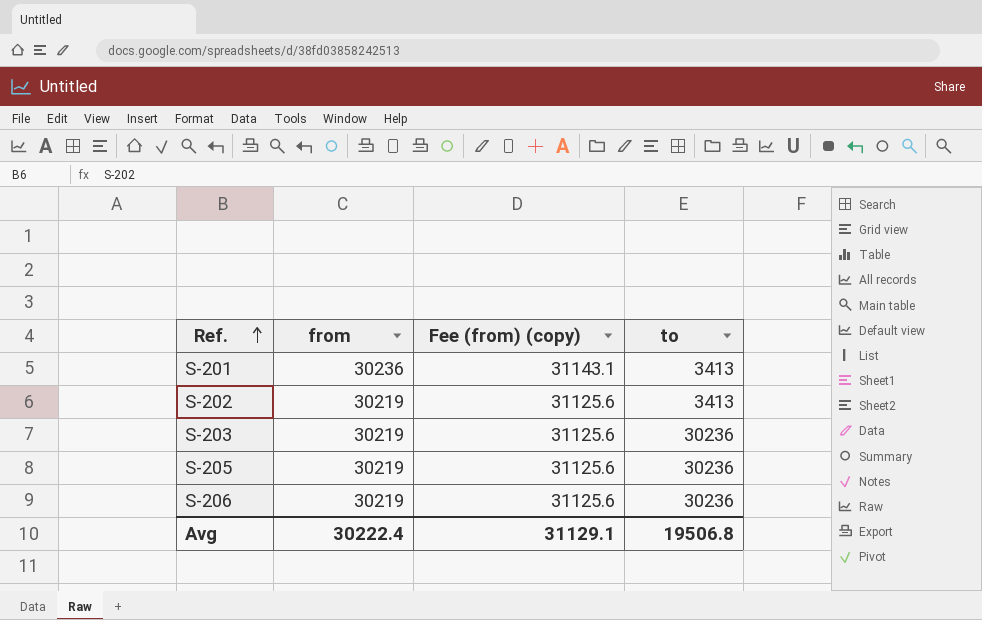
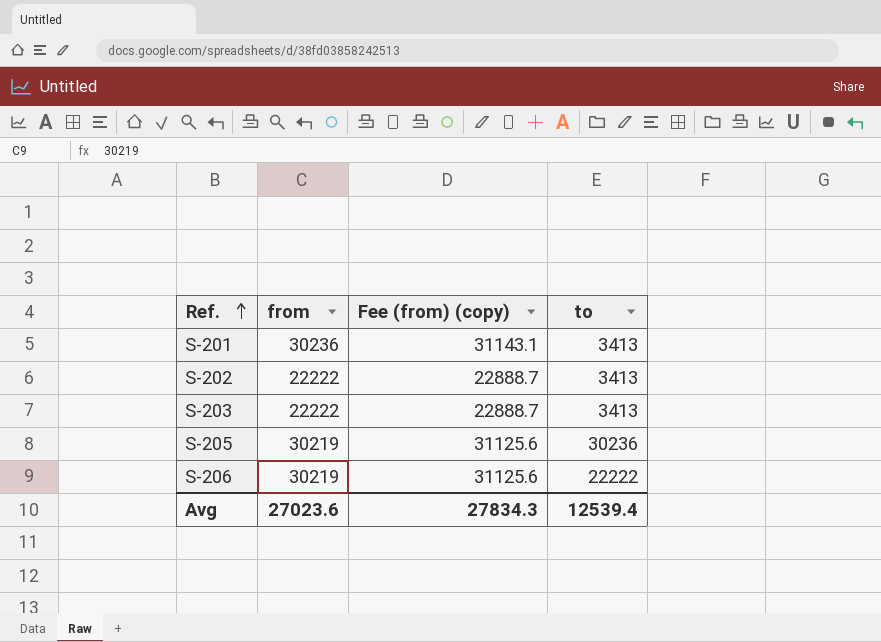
S-202 | from: 30219 -> 22222
S-202 | Fee (from) (copy): 31125.6 -> 22888.7
S-203 | from: 30219 -> 22222
S-203 | Fee (from) (copy): 31125.6 -> 22888.7
S-203 | to: 30236 -> 3413
S-206 | to: 30236 -> 22222
Avg | from: 30222.4 -> 27023.6
Avg | Fee (from) (copy): 31129.1 -> 27834.3
Avg | to: 19506.8 -> 12539.4

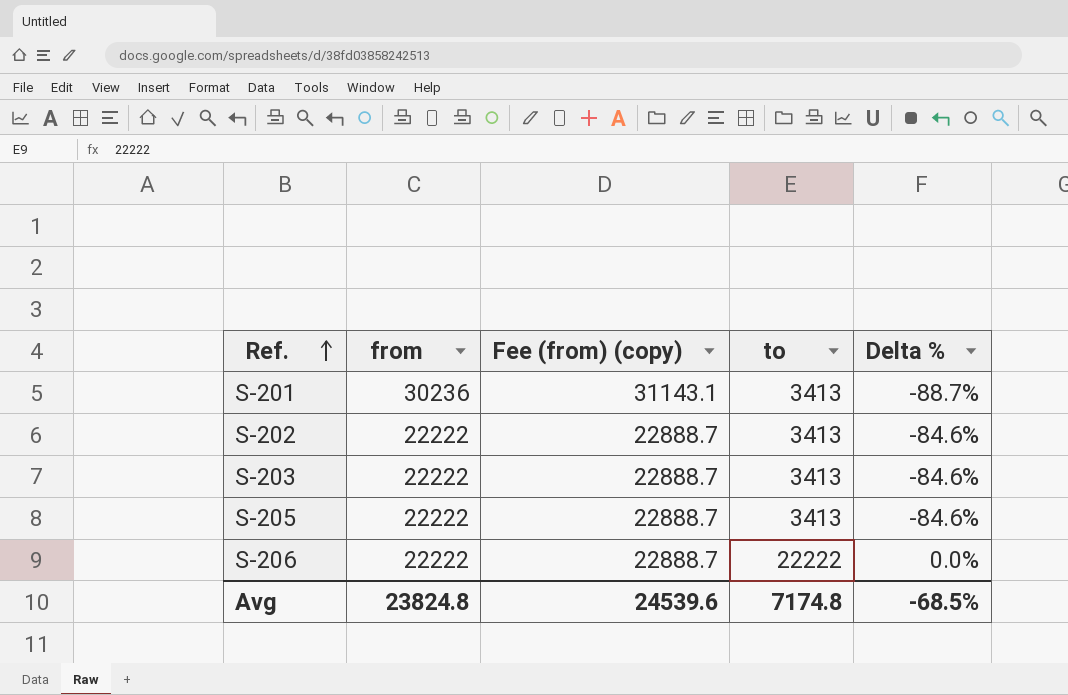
column Delta % | formula: none -> ([to] - [from]) / [from]
S-205 | from: 30219 -> 22222
S-205 | Fee (from) (copy): 31125.6 -> 22888.7
S-205 | to: 30236 -> 3413
S-206 | from: 30219 -> 22222
S-206 | Fee (from) (copy): 31125.6 -> 22888.7
Avg | from: 27023.6 -> 23824.8
Avg | Fee (from) (copy): 27834.3 -> 24539.6
Avg | to: 12539.4 -> 7174.8

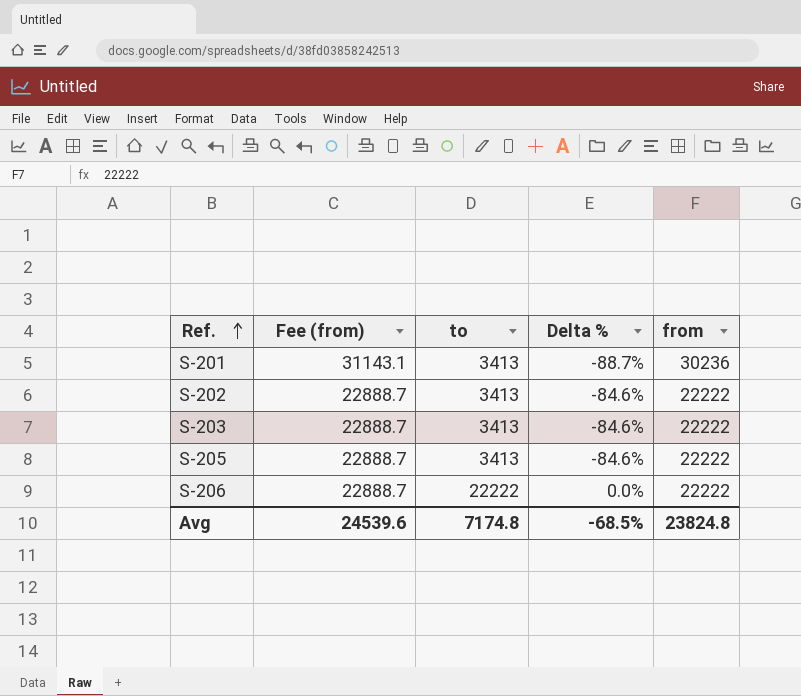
column name: Fee (from) (copy) -> Fee (from)
column from | position: 2 -> 5

